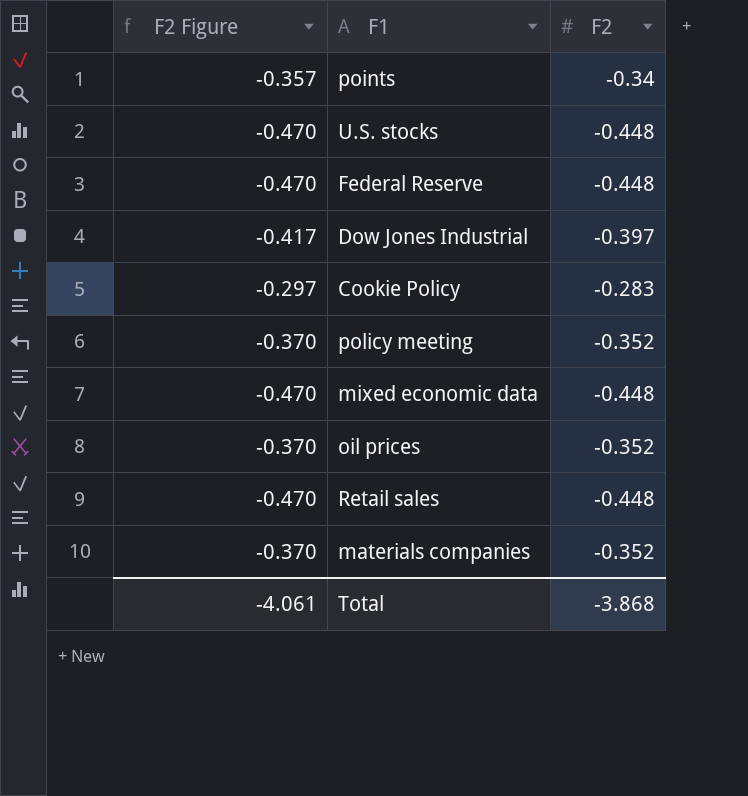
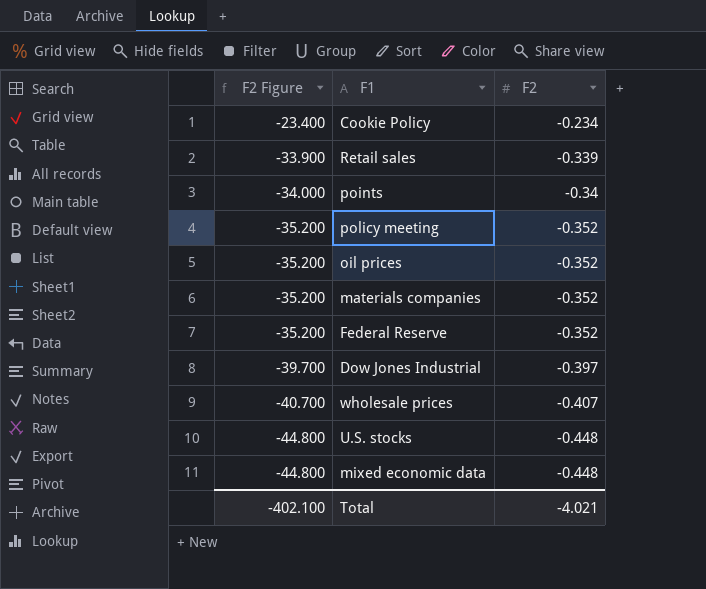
row order: none -> F2 Figure descending
column F2 Figure | formula: [F2] * 1.05 -> [F2] * 100
Cookie Policy | F2: -0.283 -> -0.234
Retail sales | F2: -0.448 -> -0.339
Federal Reserve | F2: -0.448 -> -0.352
row wholesale prices: none -> -40.700 | -0.407
Total | F2 Figure: -4.061 -> -402.100
Total | F2: -3.868 -> -4.021

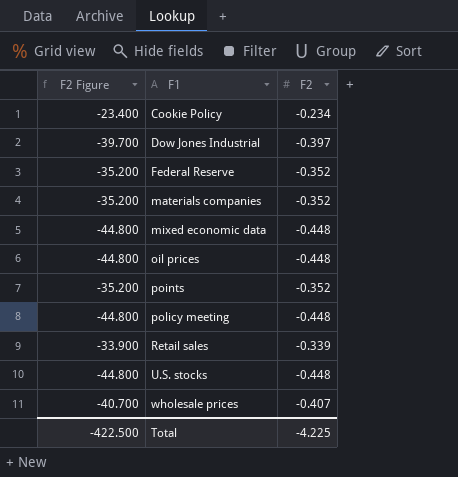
row order: F2 Figure descending -> F1 ascending
oil prices | F2 Figure: -35.200 -> -44.800
oil prices | F2: -0.352 -> -0.448
points | F2 Figure: -34.000 -> -35.200
points | F2: -0.34 -> -0.352
policy meeting | F2 Figure: -35.200 -> -44.800
policy meeting | F2: -0.352 -> -0.448
Total | F2 Figure: -402.100 -> -422.500
Total | F2: -4.021 -> -4.225

